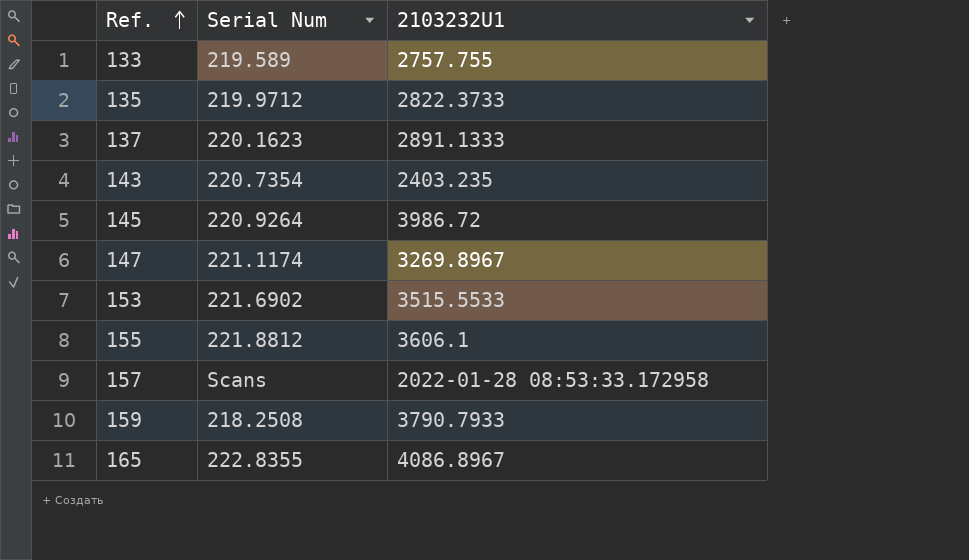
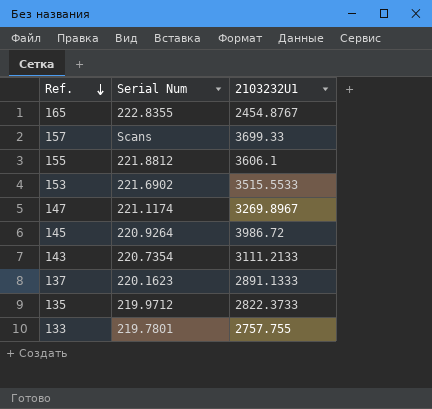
row order: Ref. ascending -> Ref. descending
row 159: 218.2508 | 3790.7933 -> none
165 | 2103232U1: 4086.8967 -> 2454.8767
157 | 2103232U1: 2022-01-28 08:53:33.172958 -> 3699.33
143 | 2103232U1: 2403.235 -> 3111.2133
133 | Serial Num: 219.589 -> 219.7801

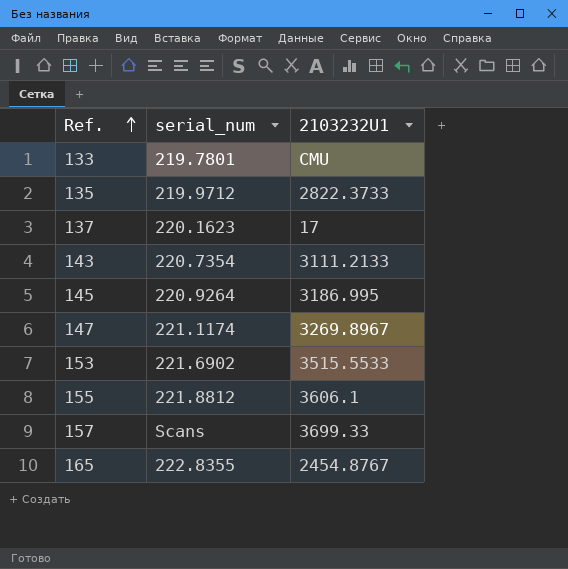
row order: Ref. descending -> Ref. ascending
column name: Serial Num -> serial_num
133 | 2103232U1: 2757.755 -> CMU
137 | 2103232U1: 2891.1333 -> 17
145 | 2103232U1: 3986.72 -> 3186.995

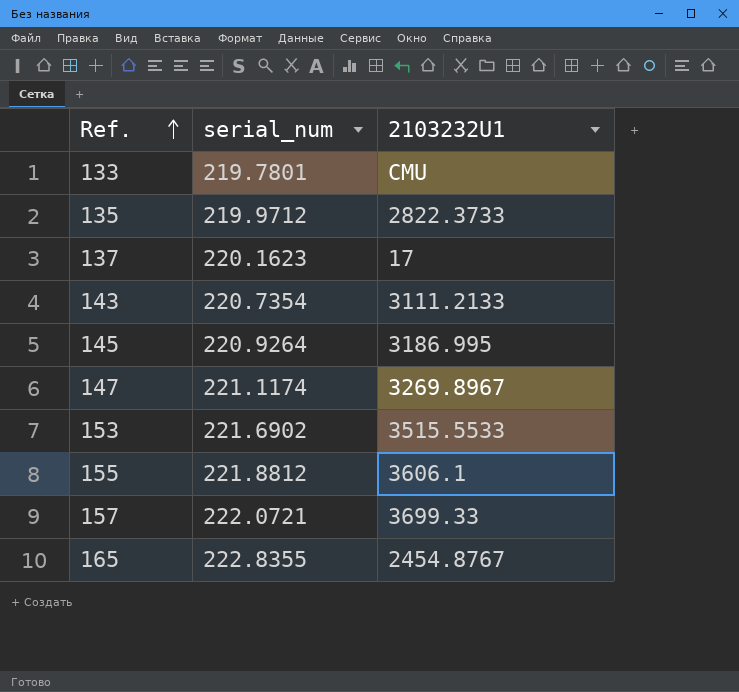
157 | serial_num: Scans -> 222.0721

